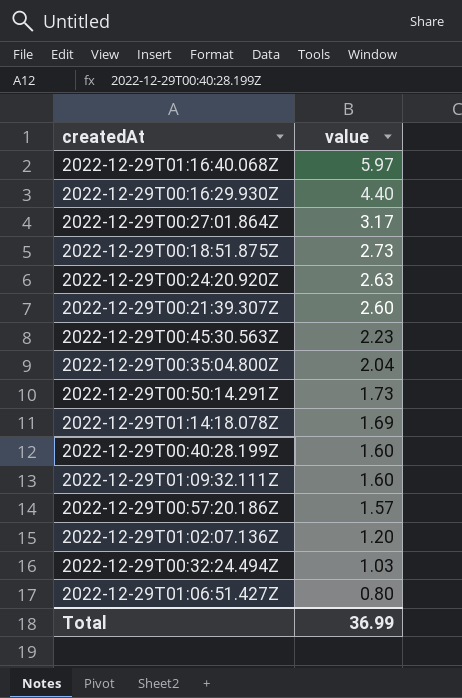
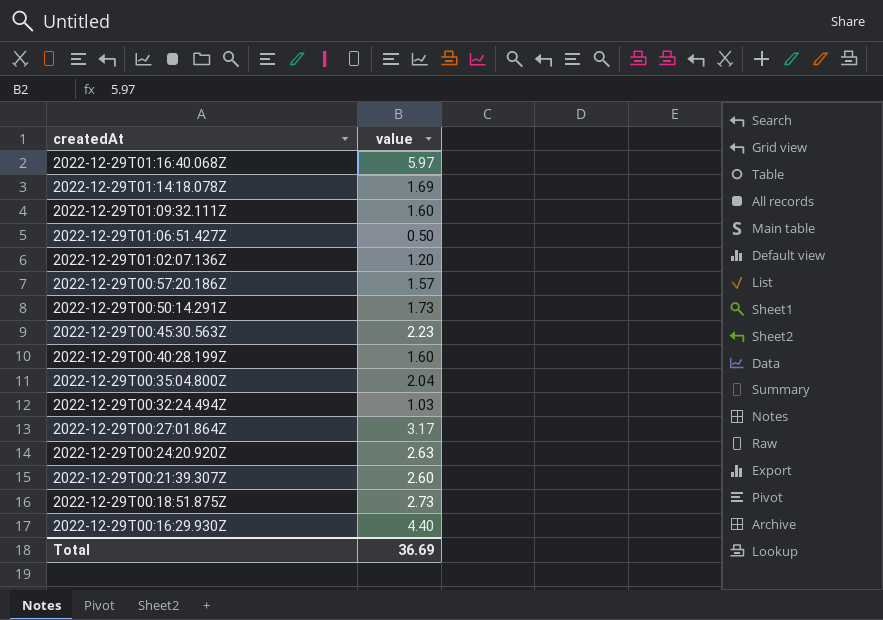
row order: value descending -> createdAt descending
2022-12-29T01:06:51.427Z | value: 0.80 -> 0.50
Total | value: 36.99 -> 36.69

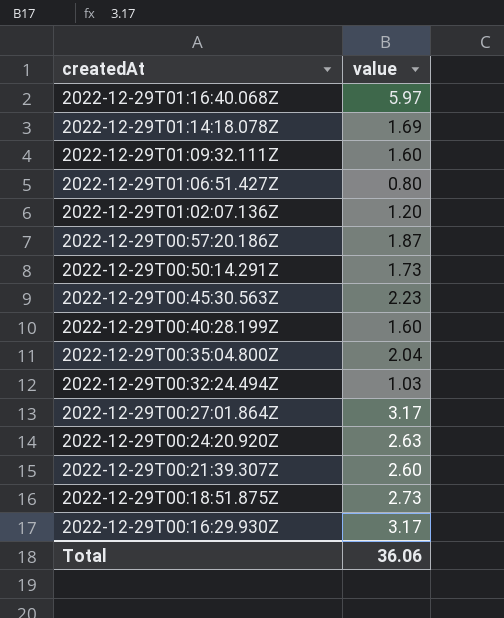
2022-12-29T01:06:51.427Z | value: 0.50 -> 0.80
2022-12-29T00:57:20.186Z | value: 1.57 -> 1.87
2022-12-29T00:16:29.930Z | value: 4.40 -> 3.17
Total | value: 36.69 -> 36.06

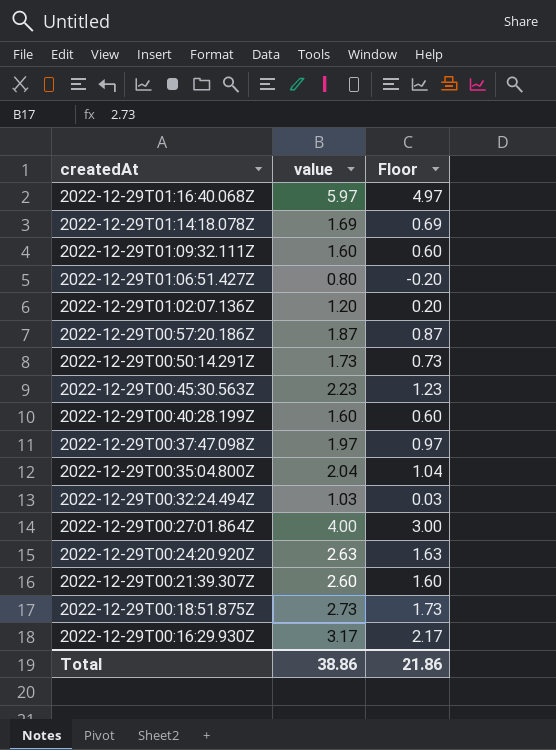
column Floor | formula: none -> [value] - 1
row 2022-12-29T00:37:47.098Z: none -> 1.97 | 0.97
2022-12-29T00:27:01.864Z | value: 3.17 -> 4.00
Total | value: 36.06 -> 38.86

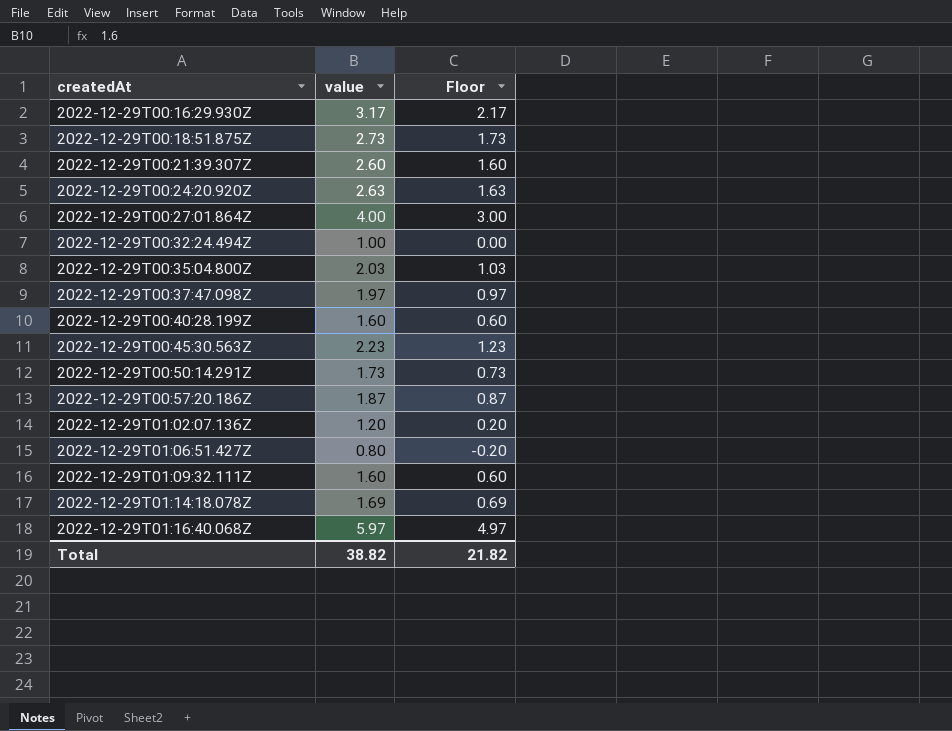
row order: createdAt descending -> createdAt ascending
2022-12-29T00:32:24.494Z | value: 1.03 -> 1.00
2022-12-29T00:32:24.494Z | Floor: 0.03 -> 0.00
2022-12-29T00:35:04.800Z | value: 2.04 -> 2.03
2022-12-29T00:35:04.800Z | Floor: 1.04 -> 1.03
Total | value: 38.86 -> 38.82
Total | Floor: 21.86 -> 21.82

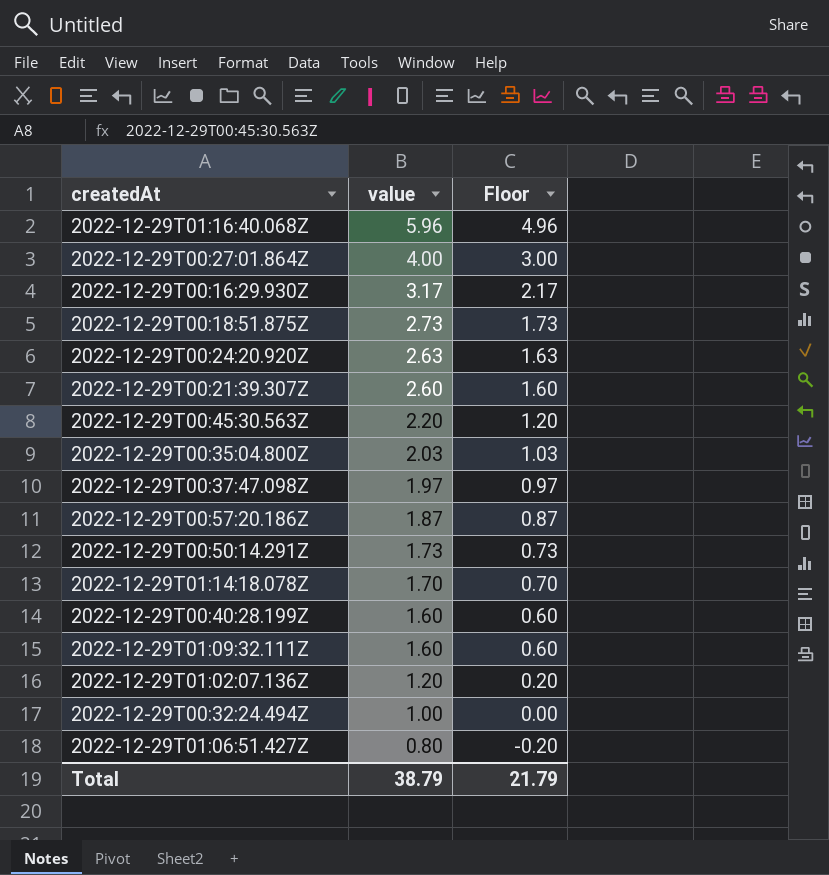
row order: createdAt ascending -> value descending
2022-12-29T01:16:40.068Z | value: 5.97 -> 5.96
2022-12-29T01:16:40.068Z | Floor: 4.97 -> 4.96
2022-12-29T00:45:30.563Z | value: 2.23 -> 2.20
2022-12-29T00:45:30.563Z | Floor: 1.23 -> 1.20
2022-12-29T01:14:18.078Z | value: 1.69 -> 1.70
2022-12-29T01:14:18.078Z | Floor: 0.69 -> 0.70
Total | value: 38.82 -> 38.79
Total | Floor: 21.82 -> 21.79

